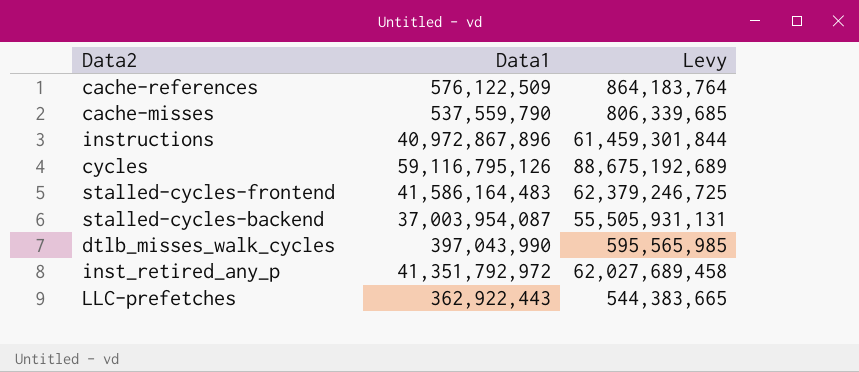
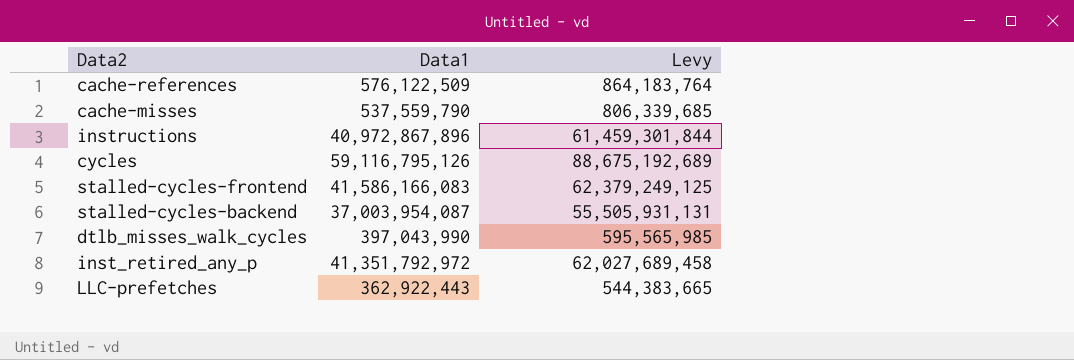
stalled-cycles-frontend | Data1: 41,586,164,483 -> 41,586,166,083
stalled-cycles-frontend | Levy: 62,379,246,725 -> 62,379,249,125

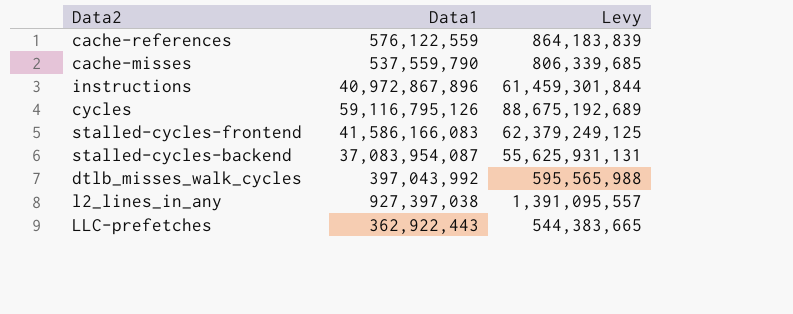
row inst_retired_any_p: 41,351,792,972 | 62,027,689,458 -> none
cache-references | Data1: 576,122,509 -> 576,122,559
cache-references | Levy: 864,183,764 -> 864,183,839
stalled-cycles-backend | Data1: 37,003,954,087 -> 37,083,954,087
stalled-cycles-backend | Levy: 55,505,931,131 -> 55,625,931,131
dtlb_misses_walk_cycles | Data1: 397,043,990 -> 397,043,992
dtlb_misses_walk_cycles | Levy: 595,565,985 -> 595,565,988
row l2_lines_in_any: none -> 927,397,038 | 1,391,095,557

